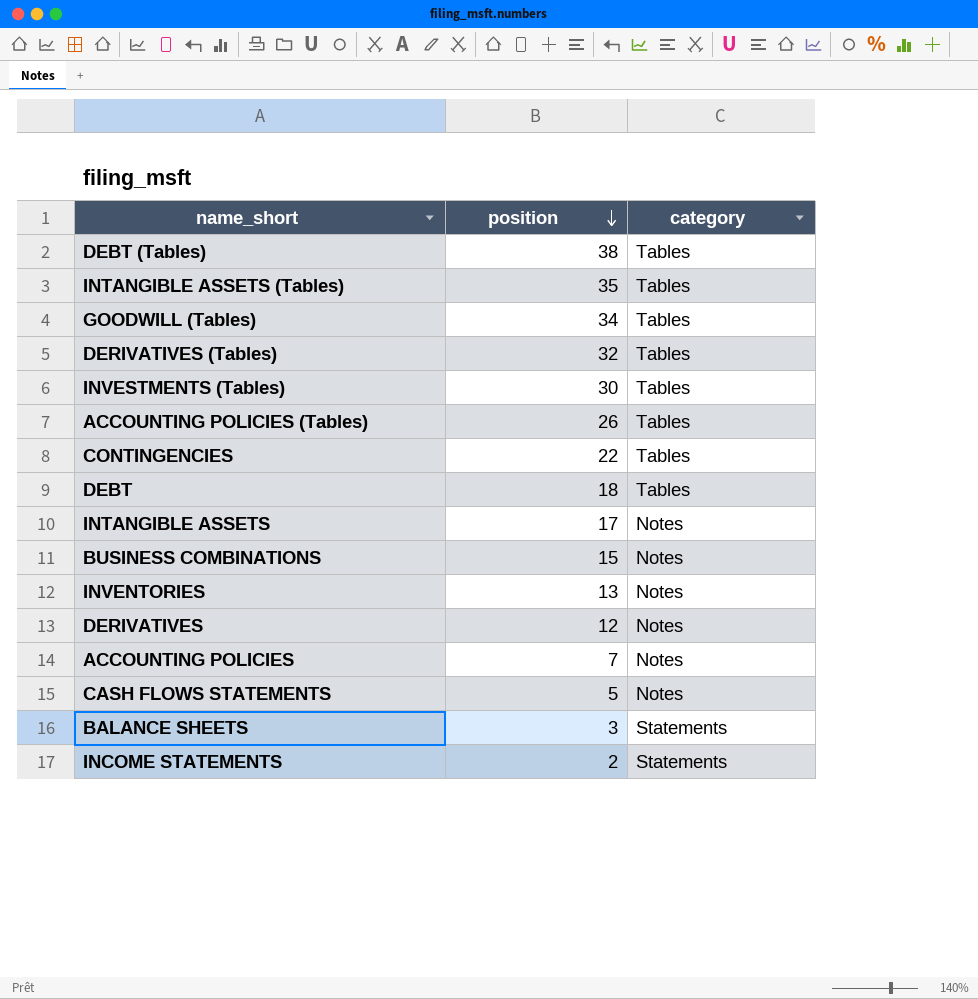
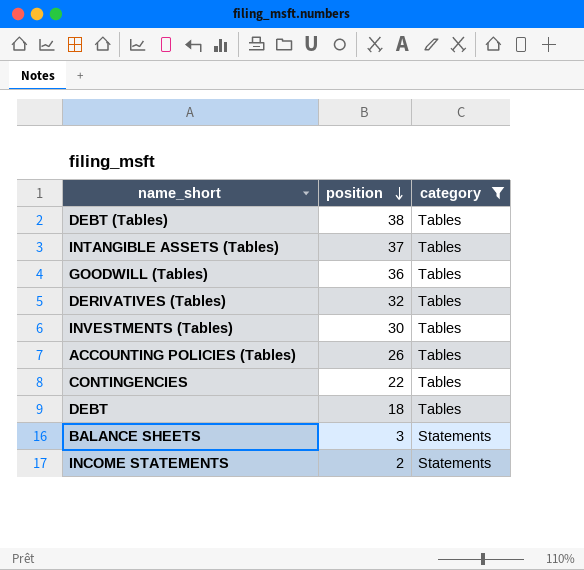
filter: none -> category != Notes
INTANGIBLE ASSETS (Tables) | position: 35 -> 37
GOODWILL (Tables) | position: 34 -> 36

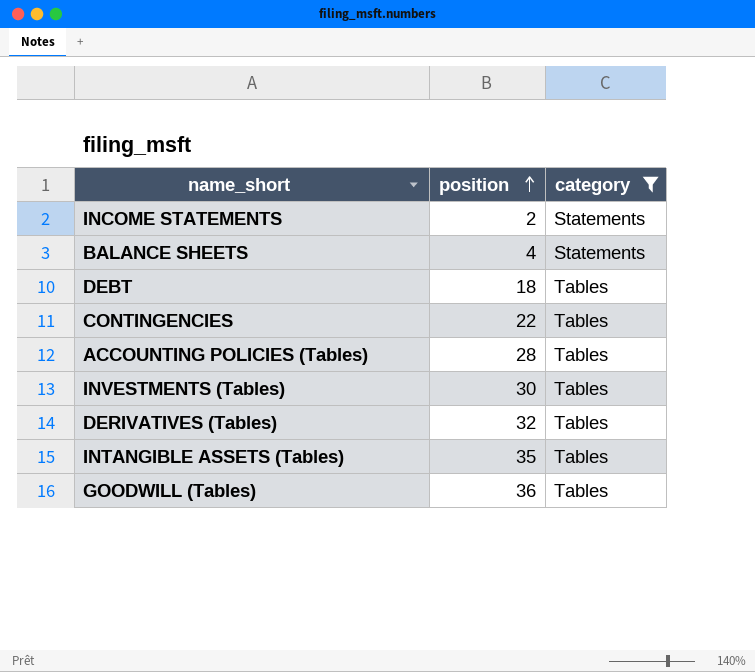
row order: position descending -> position ascending
row DEBT (Tables): 38 | Tables -> none
BALANCE SHEETS | position: 3 -> 4
ACCOUNTING POLICIES (Tables) | position: 26 -> 28
INTANGIBLE ASSETS (Tables) | position: 37 -> 35

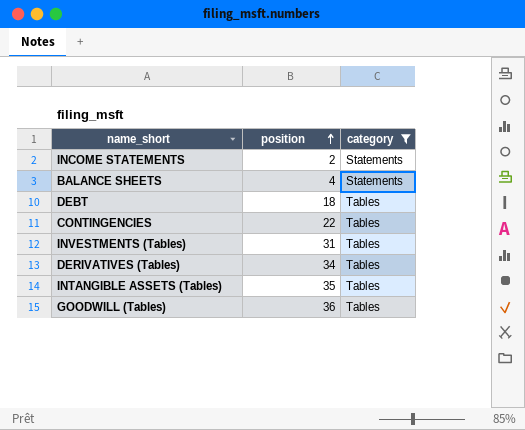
row ACCOUNTING POLICIES (Tables): 28 | Tables -> none
INVESTMENTS (Tables) | position: 30 -> 31
DERIVATIVES (Tables) | position: 32 -> 34

